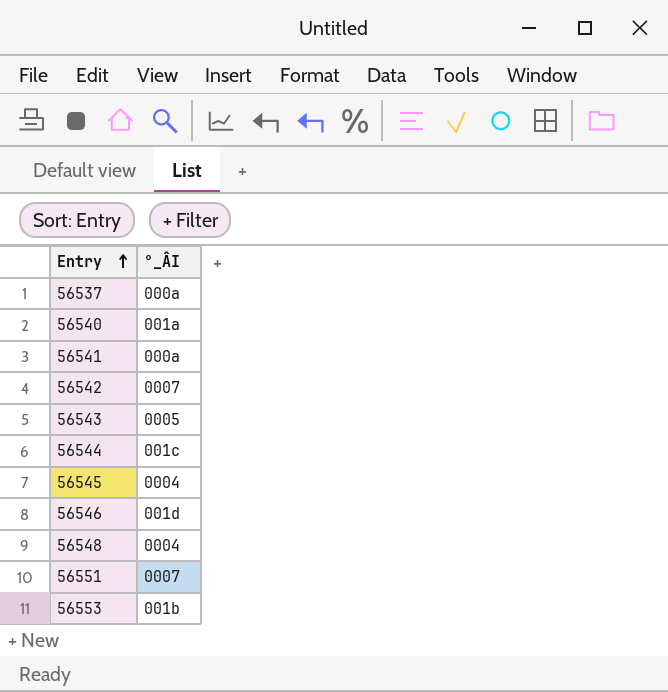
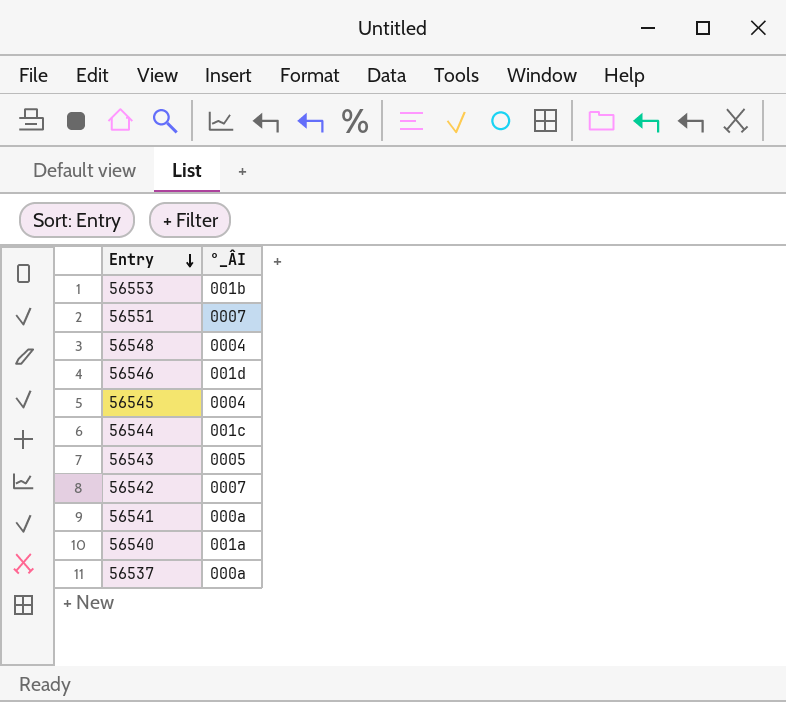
row order: Entry ascending -> Entry descending

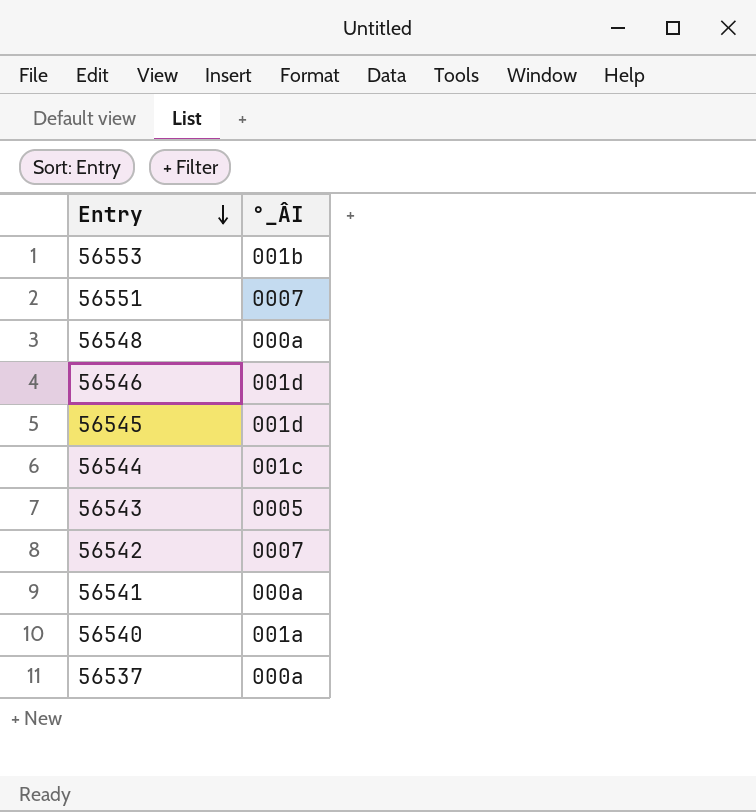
56548 | °_ÂI: 0004 -> 000a
56545 | °_ÂI: 0004 -> 001d

